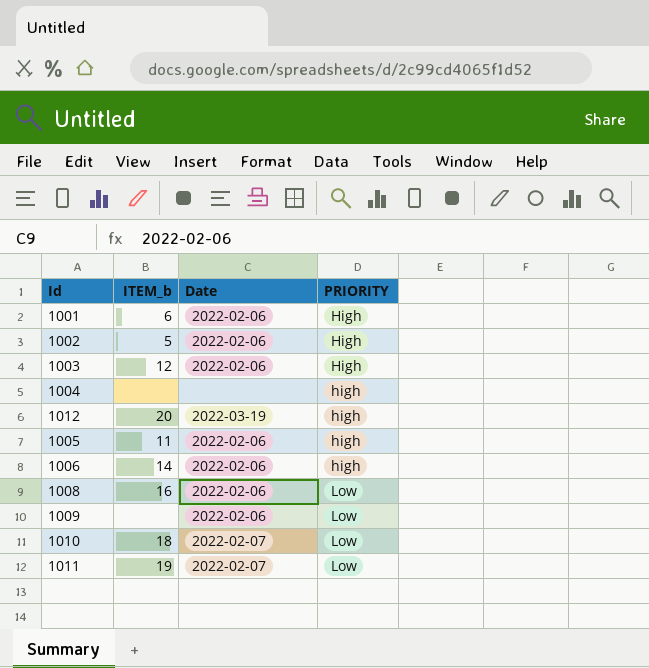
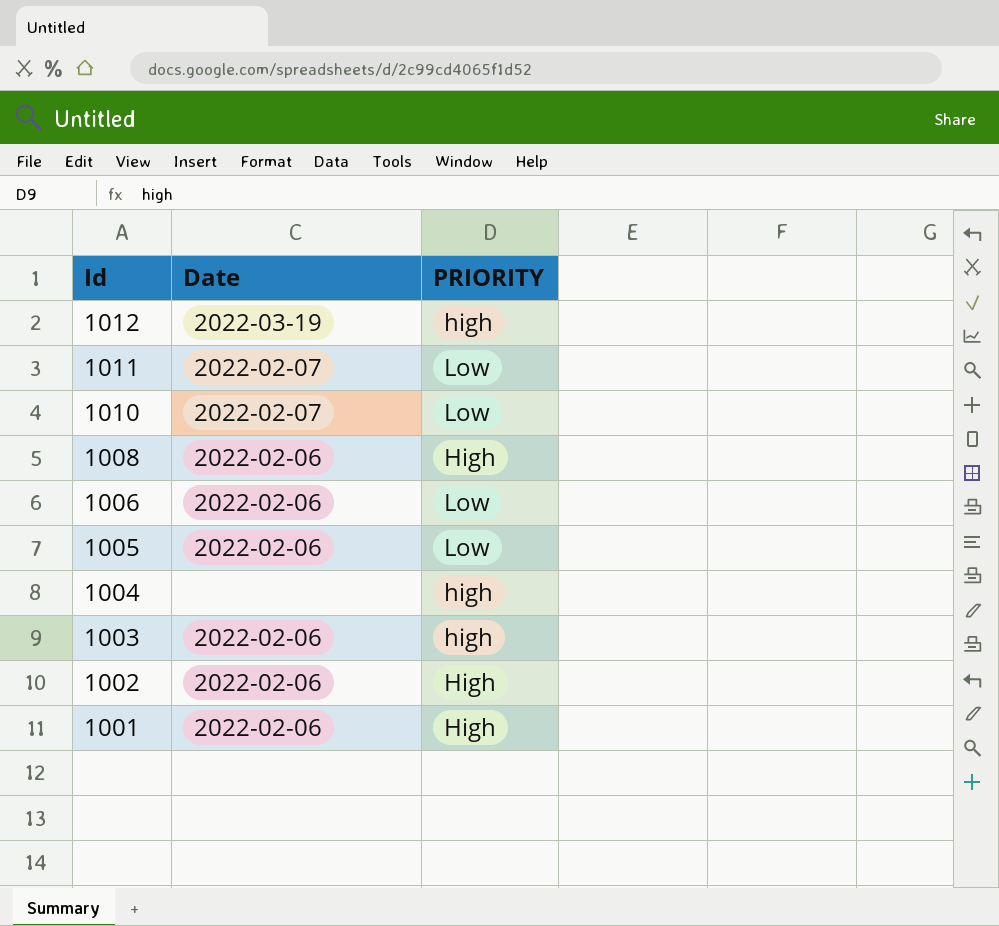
row order: PRIORITY ascending -> Id descending
column ITEM_b | position: 2 -> none
row 1009: none | 2022-02-06 | Low -> none
1008 | PRIORITY: Low -> High
1006 | PRIORITY: high -> Low
1005 | PRIORITY: high -> Low
1003 | PRIORITY: High -> high

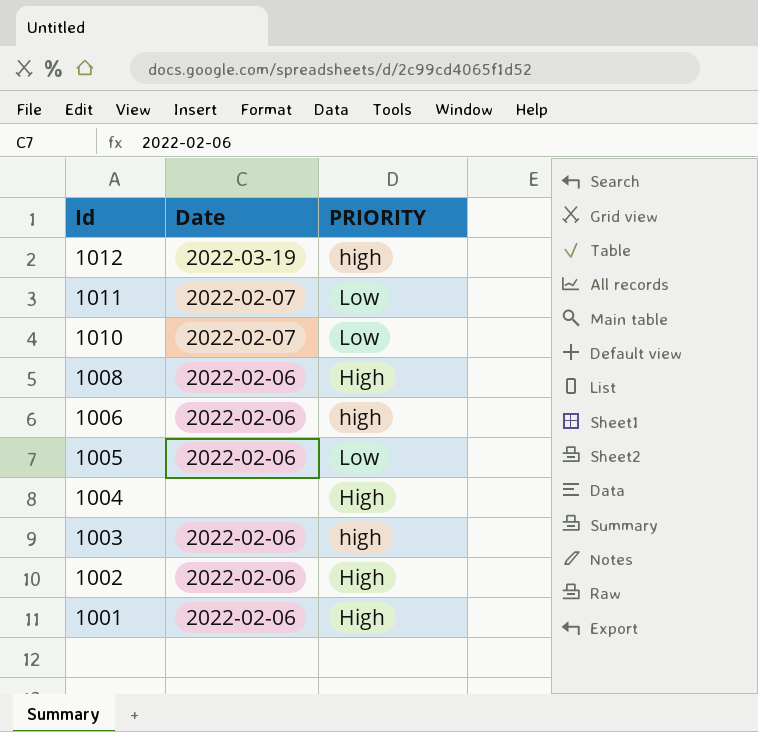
1006 | PRIORITY: Low -> high
1004 | PRIORITY: high -> High

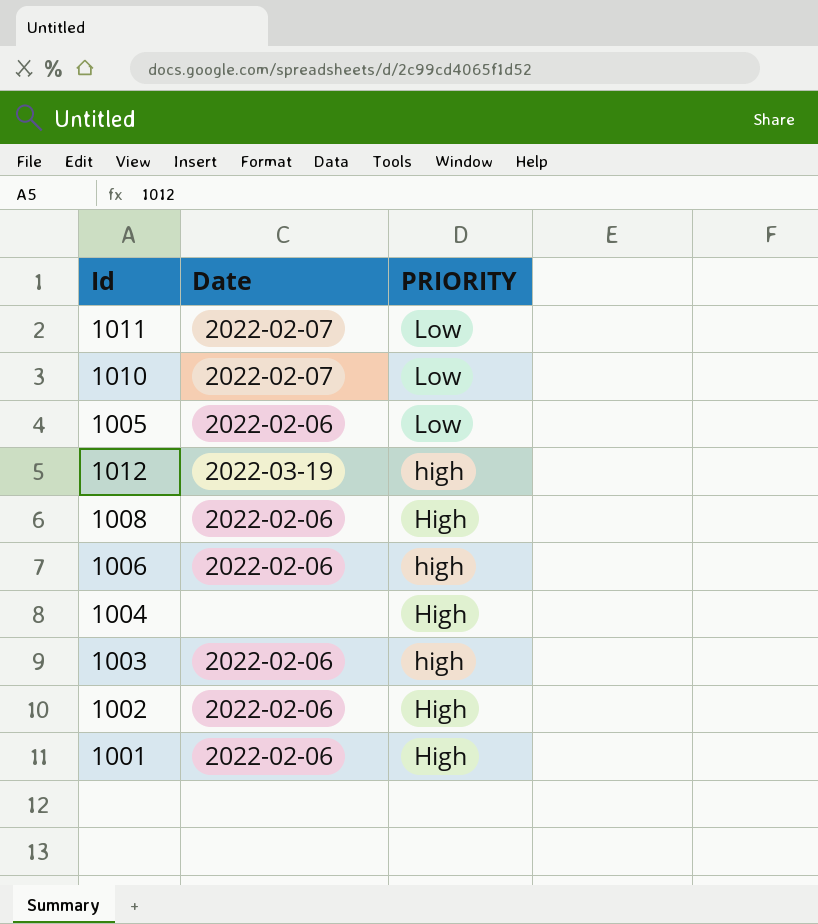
row order: Id descending -> PRIORITY descending

